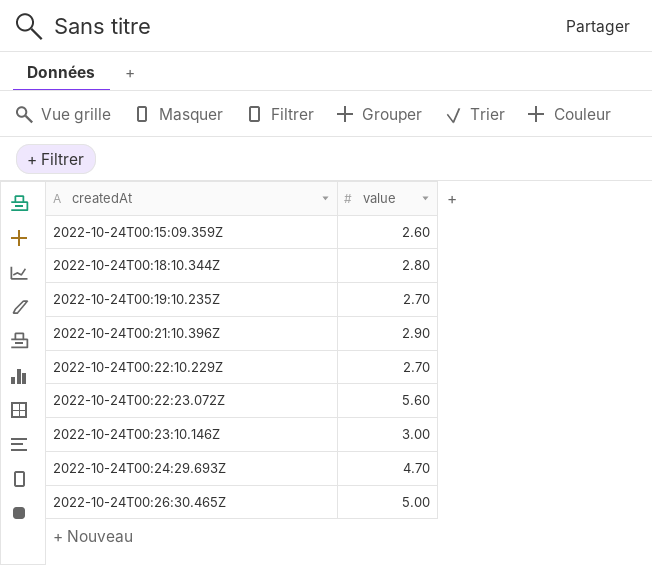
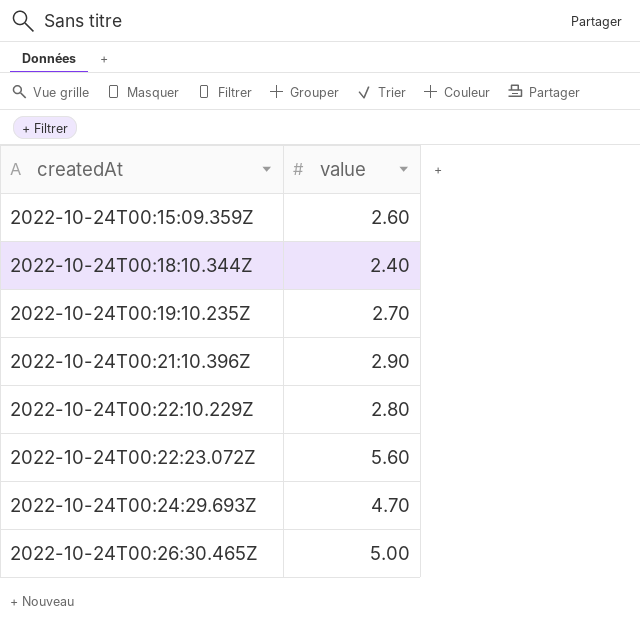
row 2022-10-24T00:23:10.146Z: 3.00 -> none
2022-10-24T00:18:10.344Z | value: 2.80 -> 2.40
2022-10-24T00:22:10.229Z | value: 2.70 -> 2.80

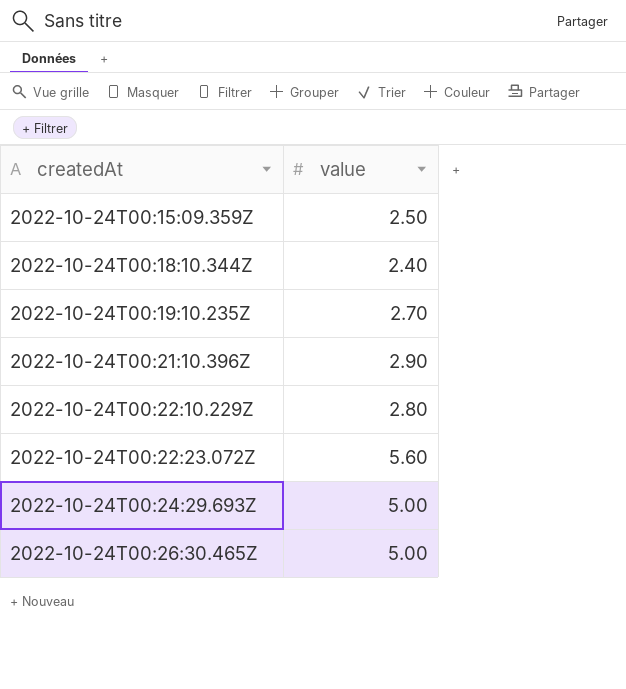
2022-10-24T00:15:09.359Z | value: 2.60 -> 2.50
2022-10-24T00:24:29.693Z | value: 4.70 -> 5.00

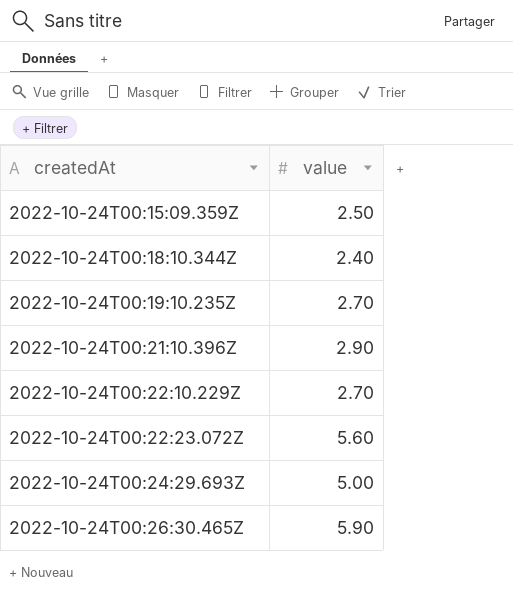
2022-10-24T00:22:10.229Z | value: 2.80 -> 2.70
2022-10-24T00:26:30.465Z | value: 5.00 -> 5.90

